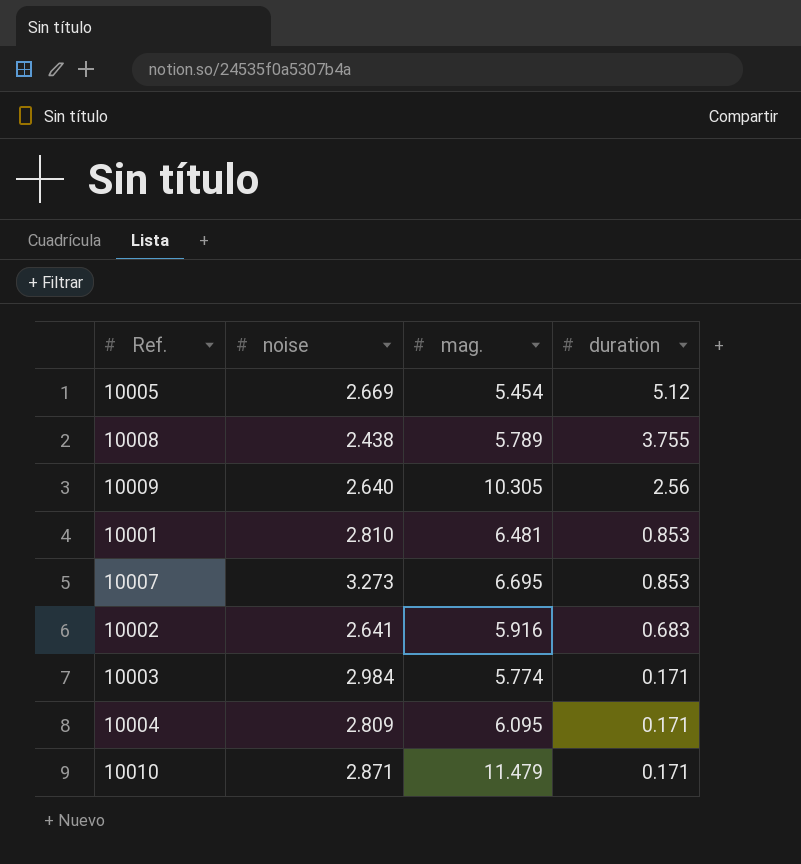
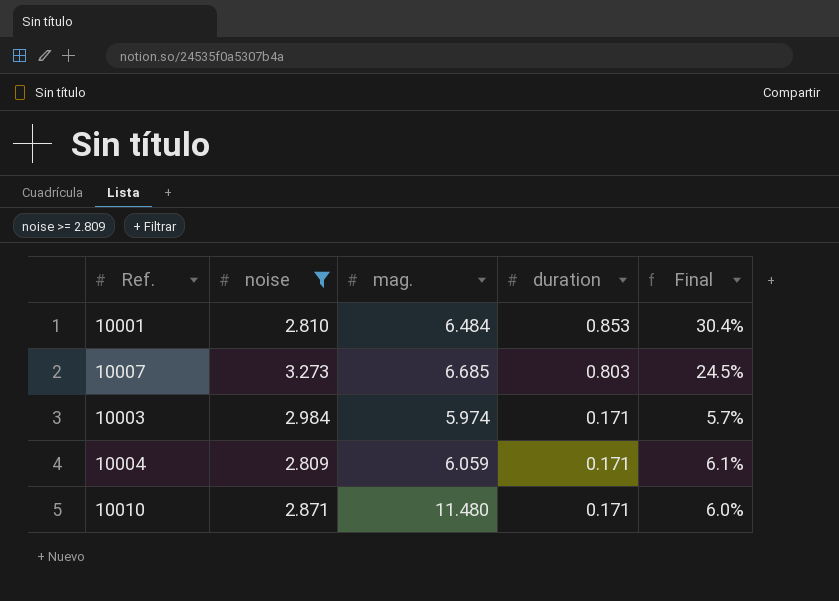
filter: none -> noise >= 2.809
column Final | formula: none -> [duration] / [noise]
10001 | mag.: 6.481 -> 6.484
10007 | mag.: 6.695 -> 6.685
10007 | duration: 0.853 -> 0.803
10003 | mag.: 5.774 -> 5.974
10004 | mag.: 6.095 -> 6.059
10010 | mag.: 11.479 -> 11.480

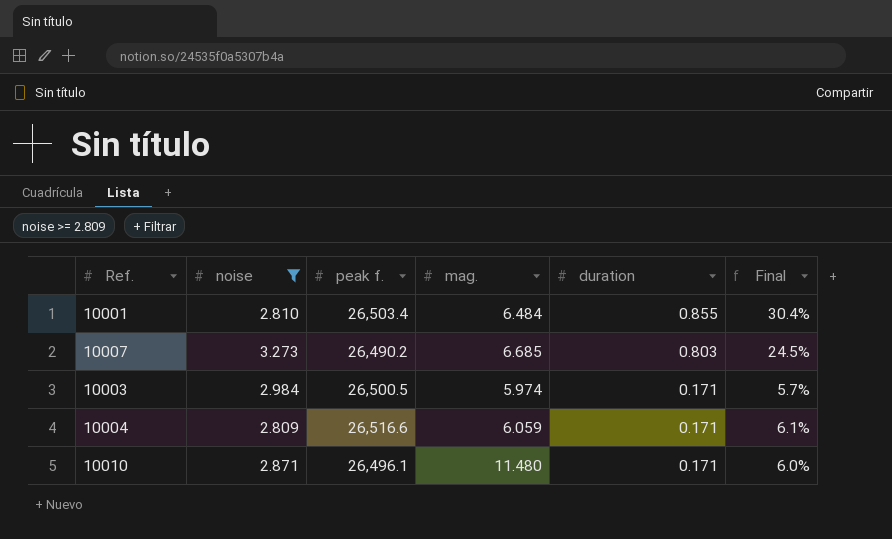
column peak f. | position: none -> 3
10001 | duration: 0.853 -> 0.855

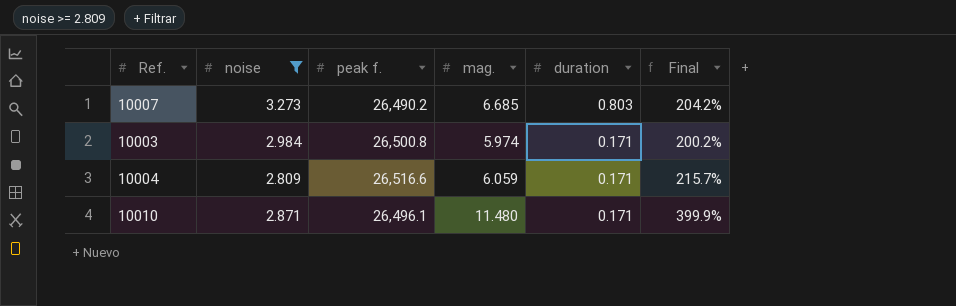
column Final | formula: [duration] / [noise] -> [mag.] / [noise]
row 10001: 2.810 | 26,503.4 | 6.484 | 0.855 | 30.4% -> none
10003 | peak f.: 26,500.5 -> 26,500.8

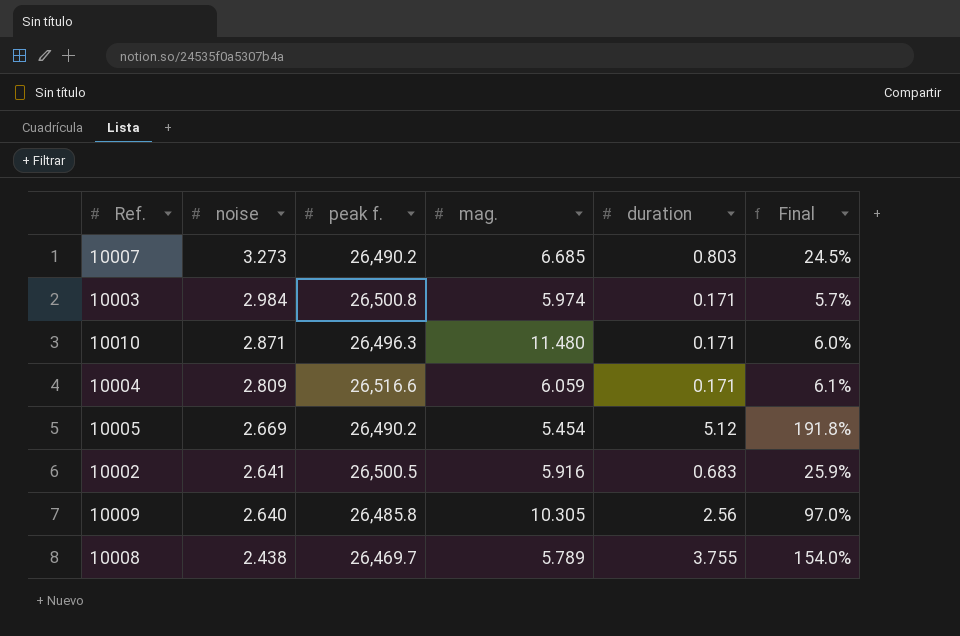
filter: noise >= 2.809 -> none
row order: duration descending -> noise descending
column Final | formula: [mag.] / [noise] -> [duration] / [noise]
10010 | peak f.: 26,496.1 -> 26,496.3

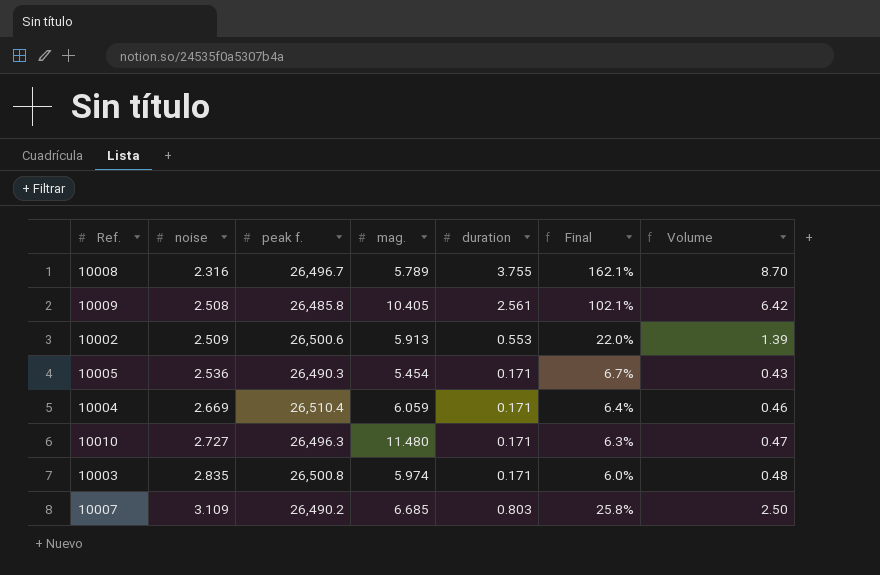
row order: noise descending -> noise ascending
column Volume | formula: none -> [noise] * [duration]
10008 | noise: 2.438 -> 2.316
10008 | peak f.: 26,469.7 -> 26,496.7
10008 | Final: 154.0% -> 162.1%
10009 | noise: 2.640 -> 2.508
10009 | mag.: 10.305 -> 10.405
10009 | duration: 2.56 -> 2.561
10009 | Final: 97.0% -> 102.1%
10002 | noise: 2.641 -> 2.509
10002 | peak f.: 26,500.5 -> 26,500.6
10002 | mag.: 5.916 -> 5.913
10002 | duration: 0.683 -> 0.553
10002 | Final: 25.9% -> 22.0%
10005 | noise: 2.669 -> 2.536
10005 | peak f.: 26,490.2 -> 26,490.3
10005 | duration: 5.12 -> 0.171
10005 | Final: 191.8% -> 6.7%
10004 | noise: 2.809 -> 2.669
10004 | peak f.: 26,516.6 -> 26,510.4
10004 | Final: 6.1% -> 6.4%
10010 | noise: 2.871 -> 2.727
10010 | Final: 6.0% -> 6.3%
10003 | noise: 2.984 -> 2.835
10003 | Final: 5.7% -> 6.0%
10007 | noise: 3.273 -> 3.109
10007 | Final: 24.5% -> 25.8%

